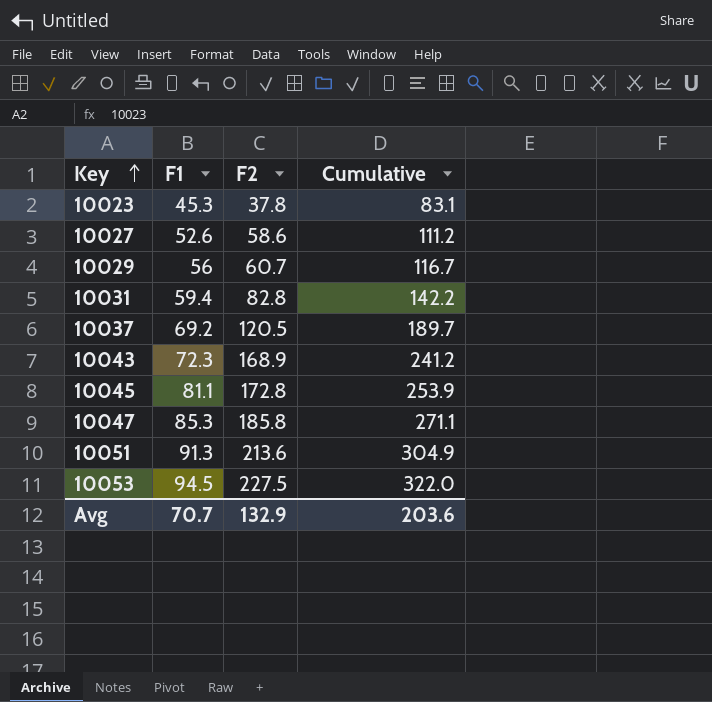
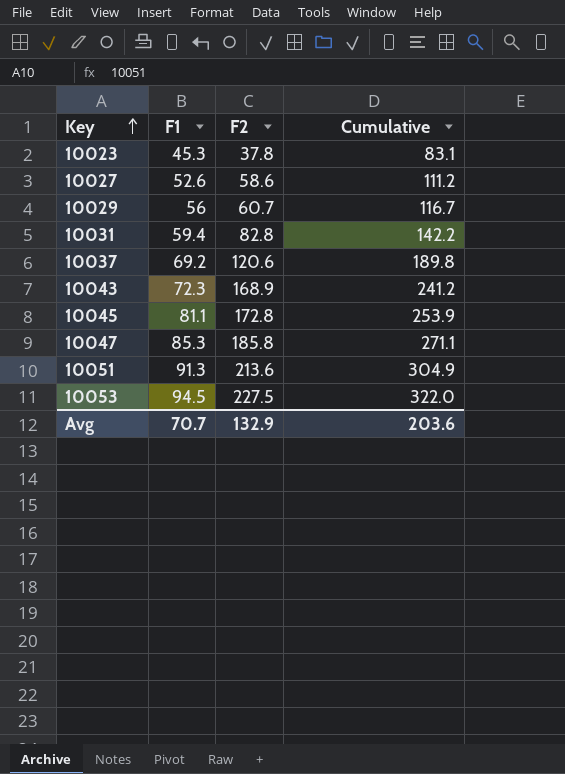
10037 | F2: 120.5 -> 120.6
10037 | Cumulative: 189.7 -> 189.8

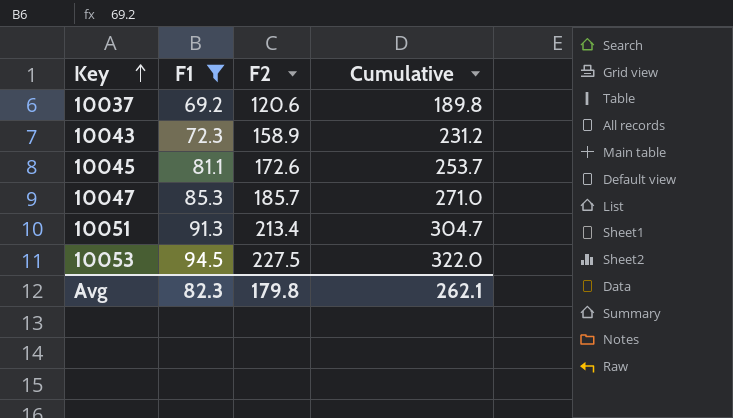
filter: none -> F1 >= 69.2
10043 | F2: 168.9 -> 158.9
10043 | Cumulative: 241.2 -> 231.2
10045 | F2: 172.8 -> 172.6
10045 | Cumulative: 253.9 -> 253.7
10047 | F2: 185.8 -> 185.7
10047 | Cumulative: 271.1 -> 271.0
10051 | F2: 213.6 -> 213.4
10051 | Cumulative: 304.9 -> 304.7
Avg | F1: 70.7 -> 82.3
Avg | F2: 132.9 -> 179.8
Avg | Cumulative: 203.6 -> 262.1

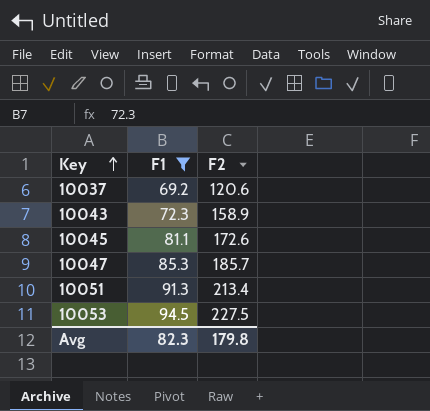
column Cumulative | formula: [F1] + [F2] -> none

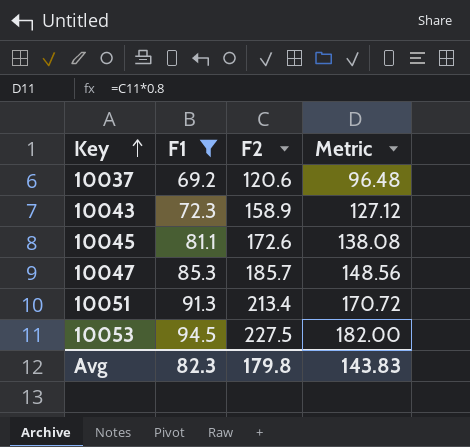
column Metric | formula: none -> [F2] * 0.8

